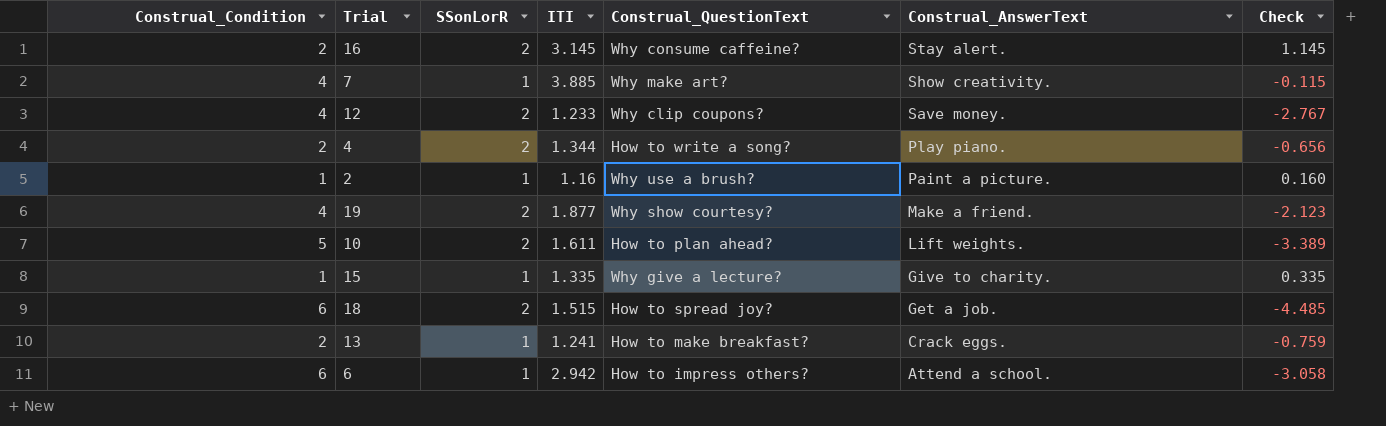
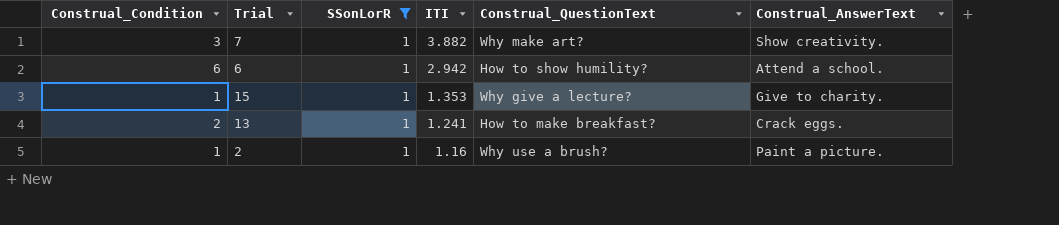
filter: none -> SSonLorR = 1
row order: Construal_AnswerText descending -> ITI descending
column Check | formula: [ITI] - [Construal_Condition] -> none
7 | Construal_Condition: 4 -> 3
7 | ITI: 3.885 -> 3.882
6 | Construal_QuestionText: How to impress others? -> How to show humility?
15 | ITI: 1.335 -> 1.353

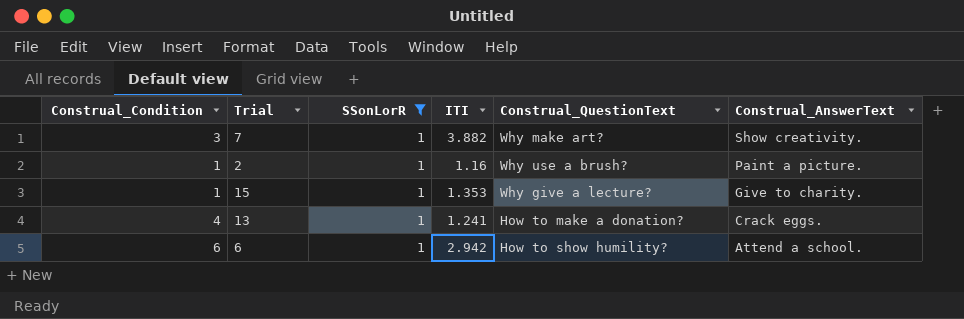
row order: ITI descending -> Construal_AnswerText descending
13 | Construal_Condition: 2 -> 4
13 | Construal_QuestionText: How to make breakfast? -> How to make a donation?

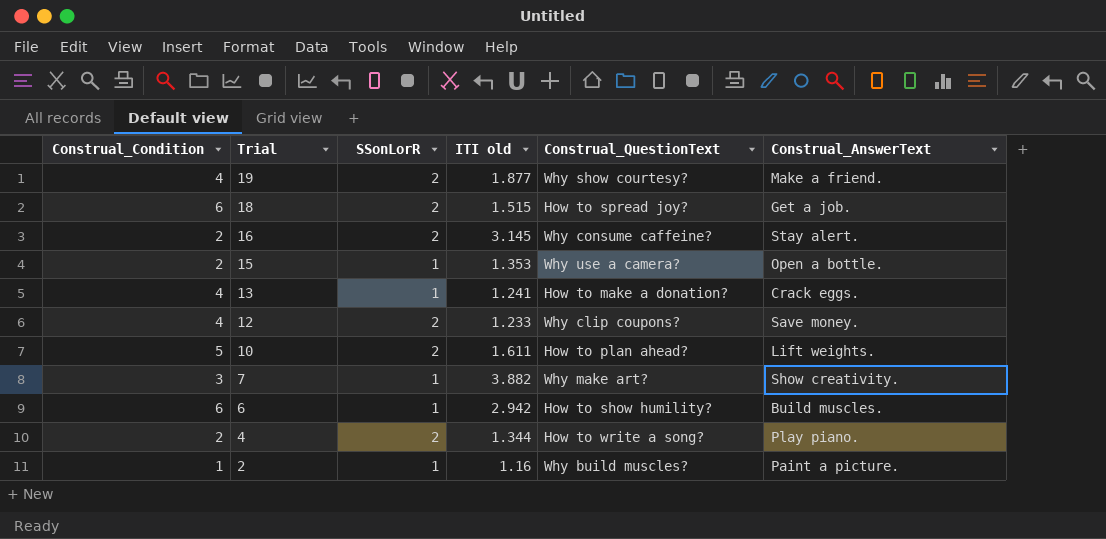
filter: SSonLorR = 1 -> none
row order: Construal_AnswerText descending -> Trial descending
column name: ITI -> ITI old
15 | Construal_Condition: 1 -> 2
15 | Construal_QuestionText: Why give a lecture? -> Why use a camera?
15 | Construal_AnswerText: Give to charity. -> Open a bottle.
6 | Construal_AnswerText: Attend a school. -> Build muscles.
2 | Construal_QuestionText: Why use a brush? -> Why build muscles?

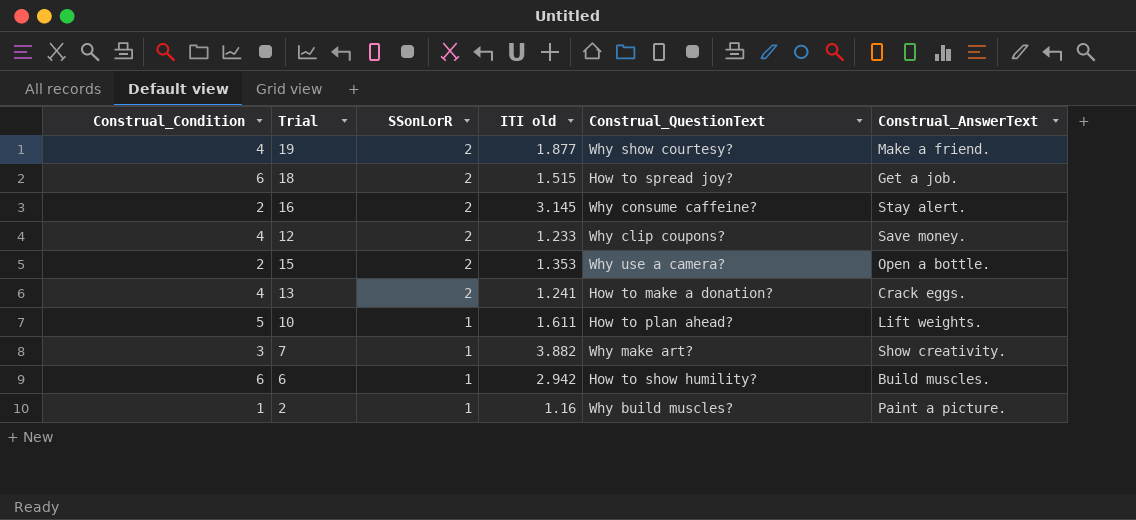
row order: Trial descending -> SSonLorR descending
row 4: 2 | 2 | 1.344 | How to write a song? | Play piano. -> none
15 | SSonLorR: 1 -> 2
13 | SSonLorR: 1 -> 2
10 | SSonLorR: 2 -> 1

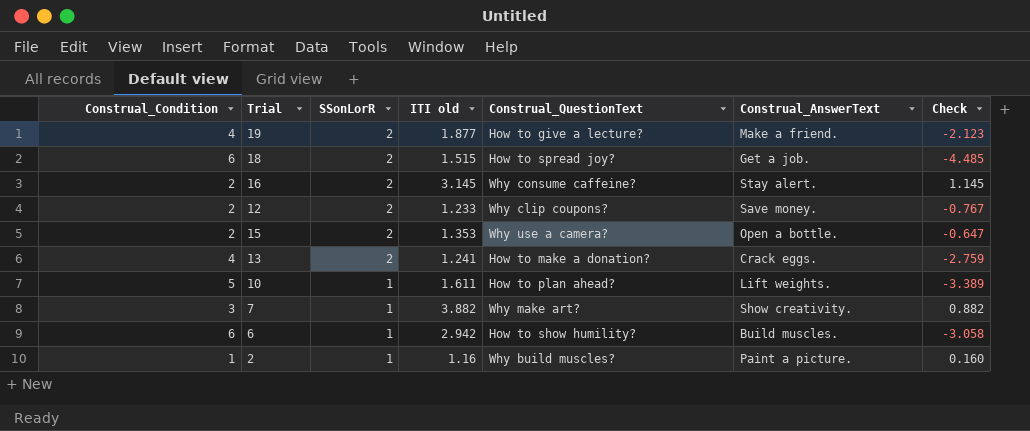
column Check | formula: none -> [ITI old] - [Construal_Condition]
19 | Construal_QuestionText: Why show courtesy? -> How to give a lecture?
12 | Construal_Condition: 4 -> 2

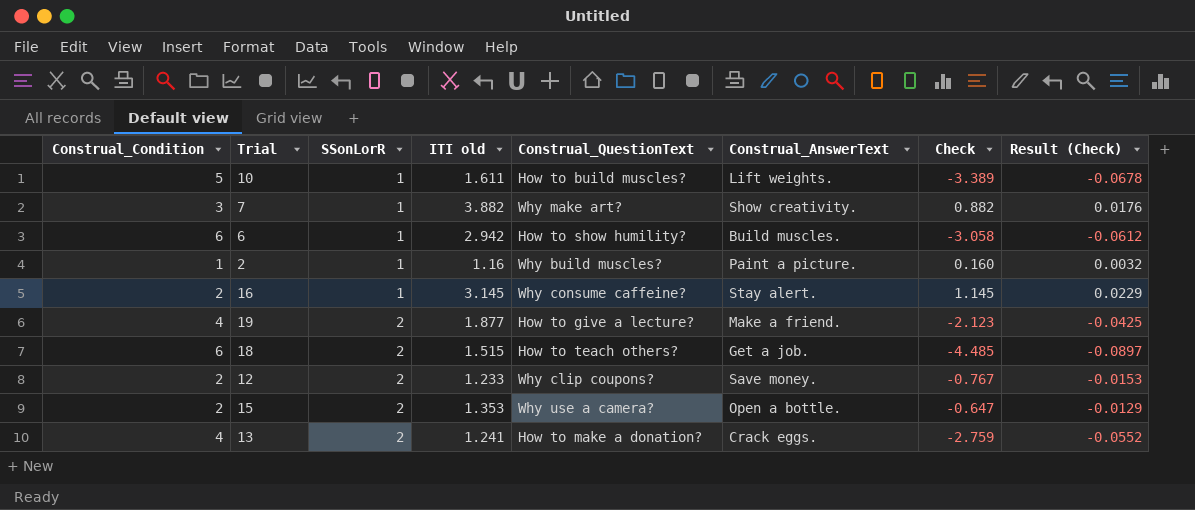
row order: SSonLorR descending -> SSonLorR ascending
column Result (Check) | formula: none -> [Check] * 0.02
10 | Construal_QuestionText: How to plan ahead? -> How to build muscles?
16 | SSonLorR: 2 -> 1
18 | Construal_QuestionText: How to spread joy? -> How to teach others?

